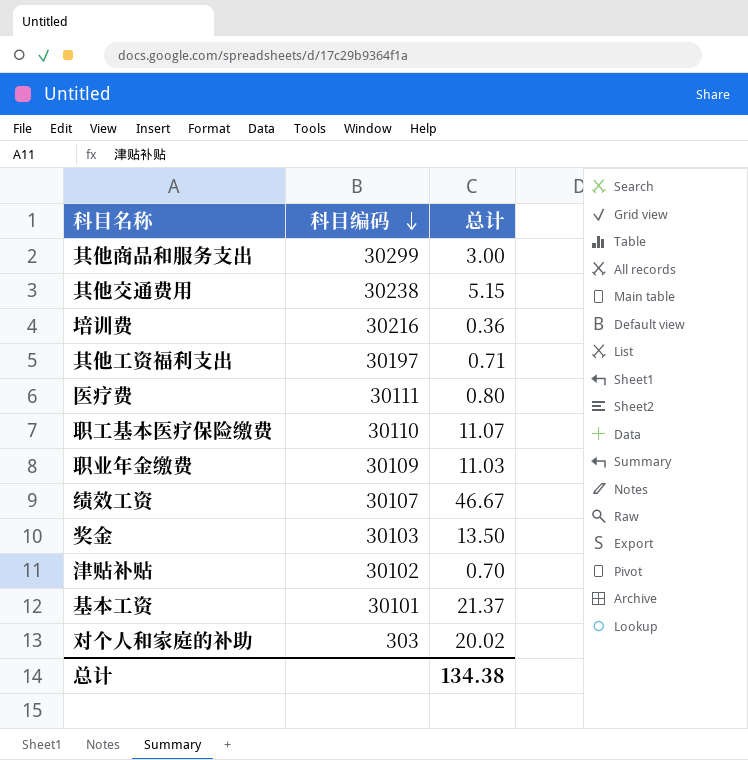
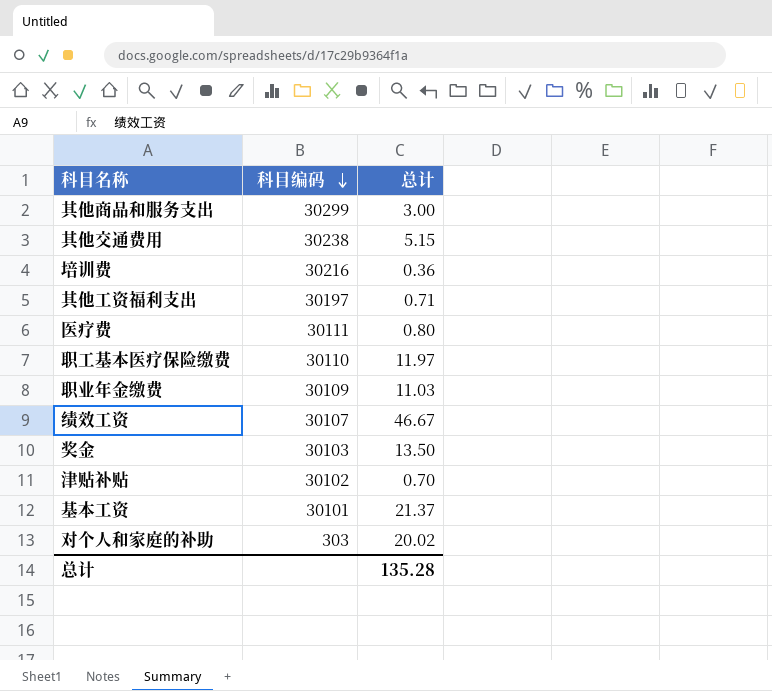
职工基本医疗保险缴费 | 总计: 11.07 -> 11.97
总计 | 总计: 134.38 -> 135.28

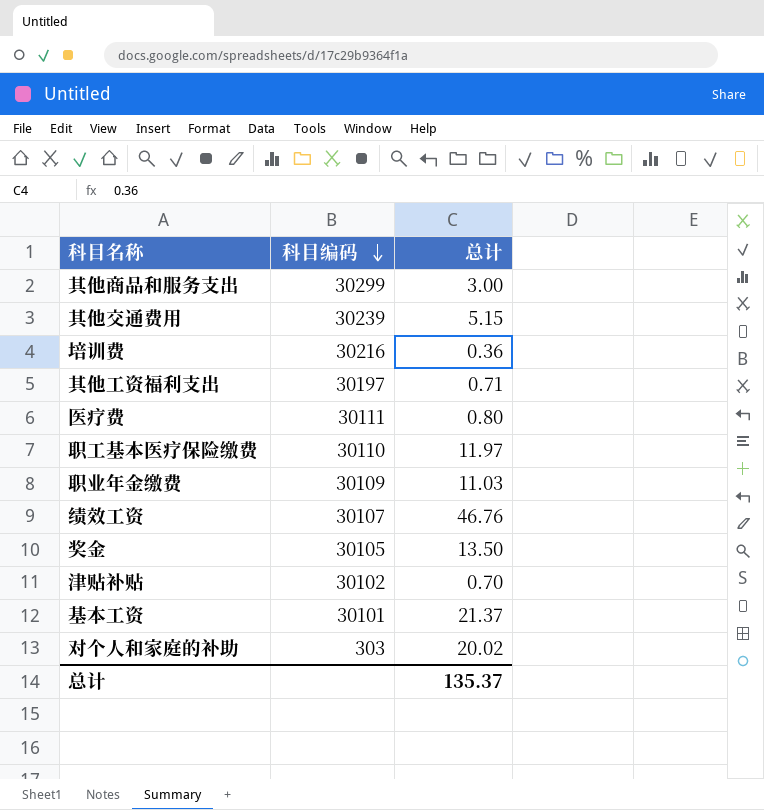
其他交通费用 | 科目编码: 30238 -> 30239
绩效工资 | 总计: 46.67 -> 46.76
奖金 | 科目编码: 30103 -> 30105
总计 | 总计: 135.28 -> 135.37

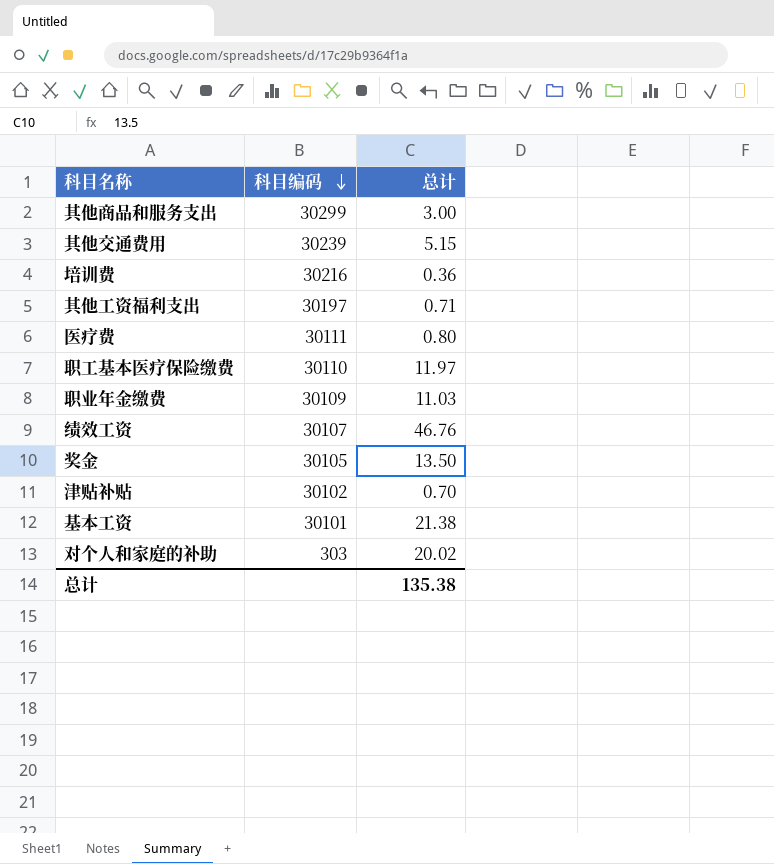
基本工资 | 总计: 21.37 -> 21.38
总计 | 总计: 135.37 -> 135.38

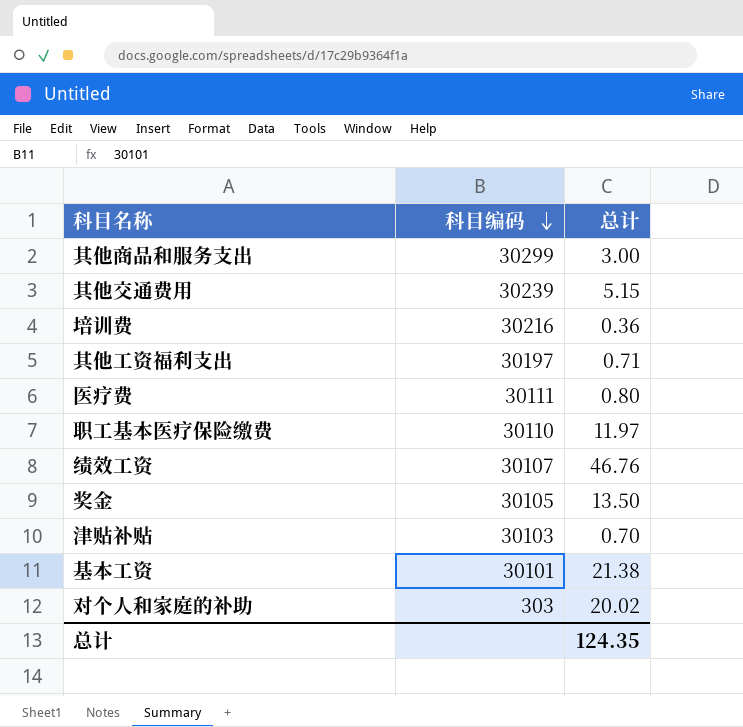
row 职业年金缴费: 30109 | 11.03 -> none
津贴补贴 | 科目编码: 30102 -> 30103
总计 | 总计: 135.38 -> 124.35

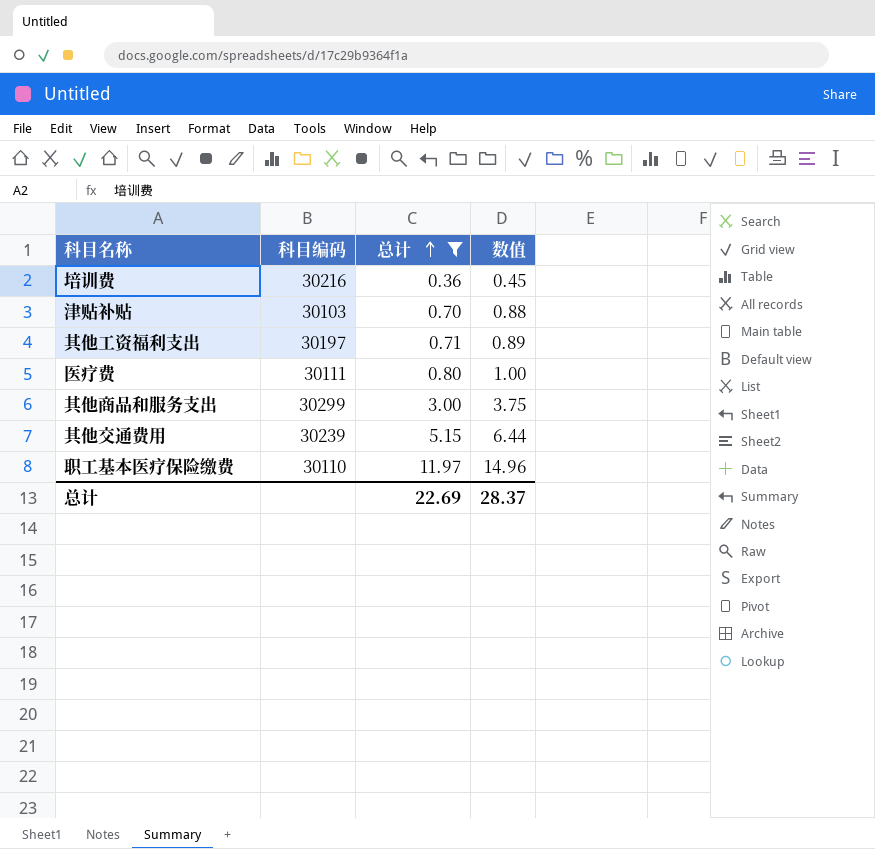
filter: none -> 总计 <= 11.97
row order: 科目编码 descending -> 总计 ascending
column 数值 | formula: none -> [总计] * 1.25
总计 | 总计: 124.35 -> 22.69

